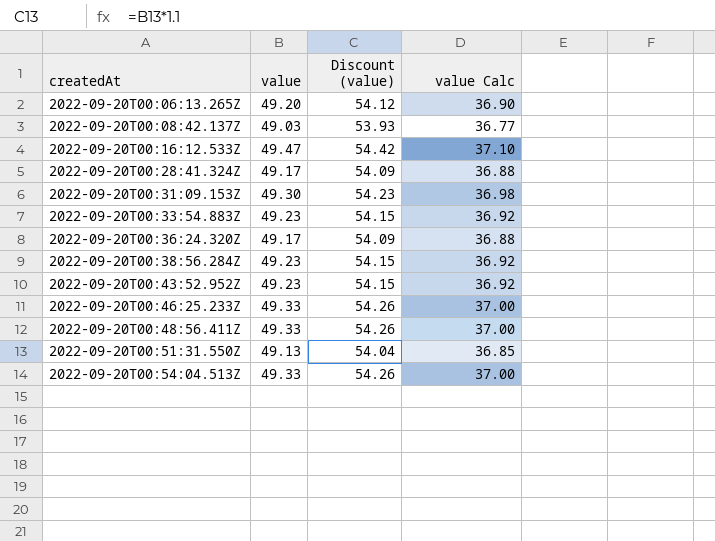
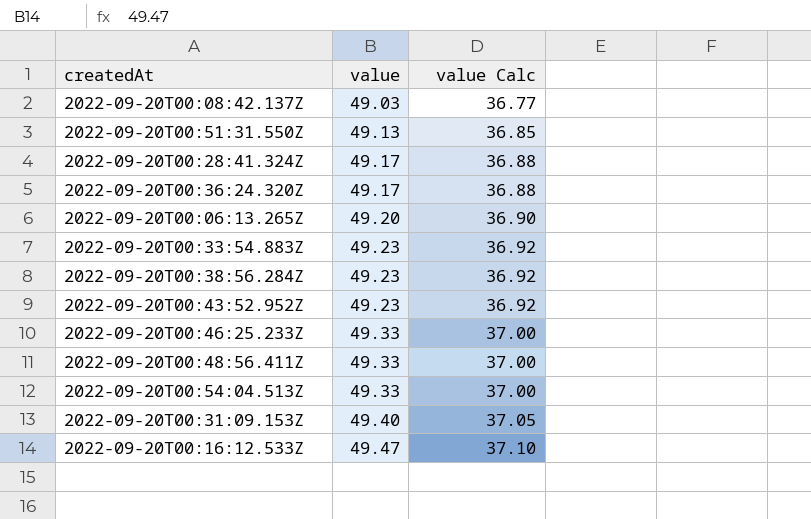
row order: createdAt ascending -> value ascending
column Discount (value) | formula: [value] * 1.1 -> none
2022-09-20T00:31:09.153Z | value: 49.30 -> 49.40
2022-09-20T00:31:09.153Z | value Calc: 36.98 -> 37.05

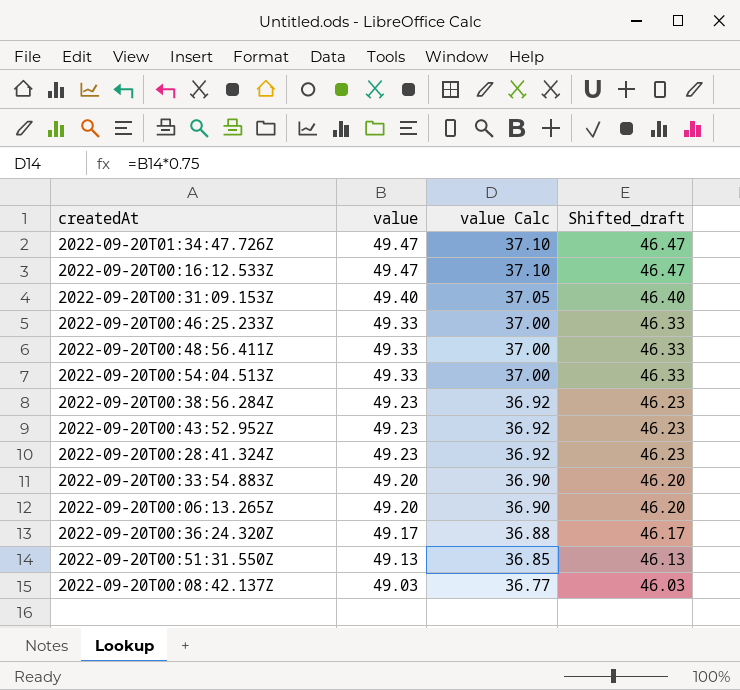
row order: value ascending -> value descending
column Shifted_draft | formula: none -> [value] - 3
row 2022-09-20T01:34:47.726Z: none -> 49.47 | 37.10 | 46.47
2022-09-20T00:28:41.324Z | value: 49.17 -> 49.23
2022-09-20T00:28:41.324Z | value Calc: 36.88 -> 36.92
2022-09-20T00:33:54.883Z | value: 49.23 -> 49.20
2022-09-20T00:33:54.883Z | value Calc: 36.92 -> 36.90

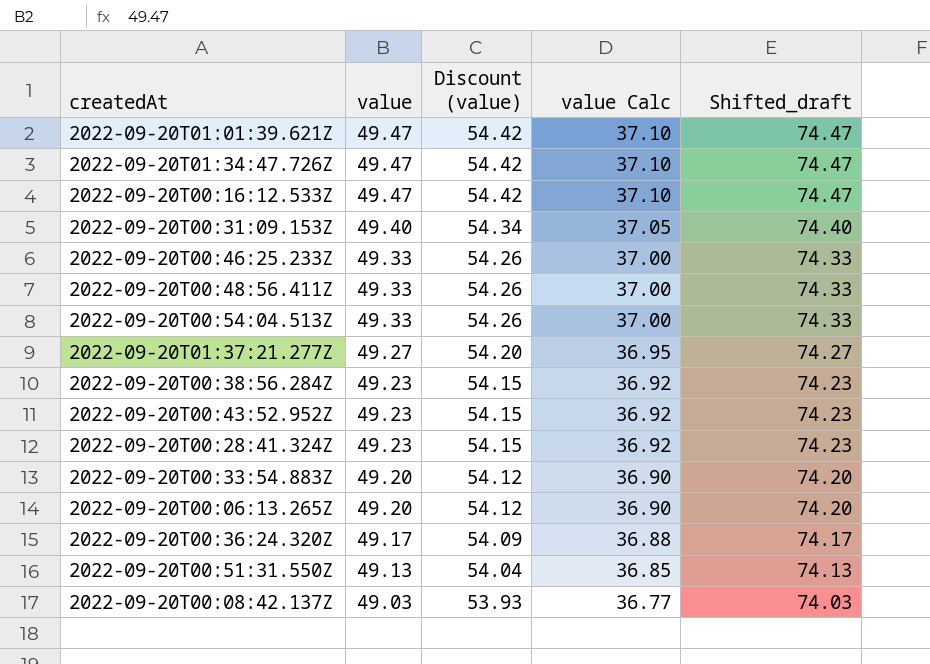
column Discount (value) | formula: none -> [value] * 1.1
column Shifted_draft | formula: [value] - 3 -> [value] + 25
row 2022-09-20T01:01:39.621Z: none -> 49.47 | 54.42 | 37.10 | 74.47
row 2022-09-20T01:37:21.277Z: none -> 49.27 | 54.20 | 36.95 | 74.27

